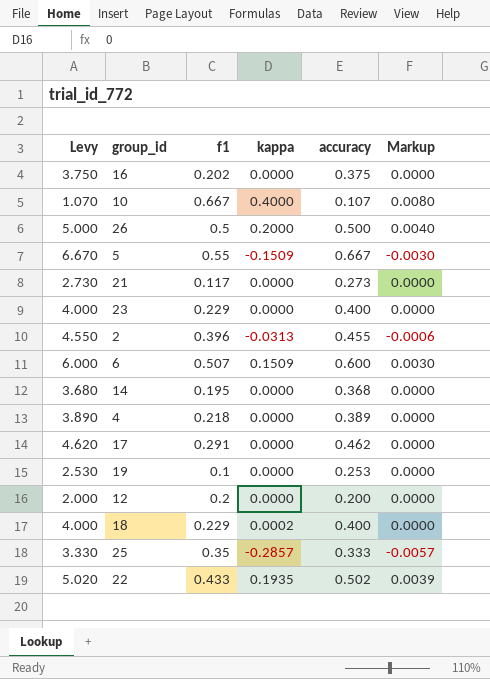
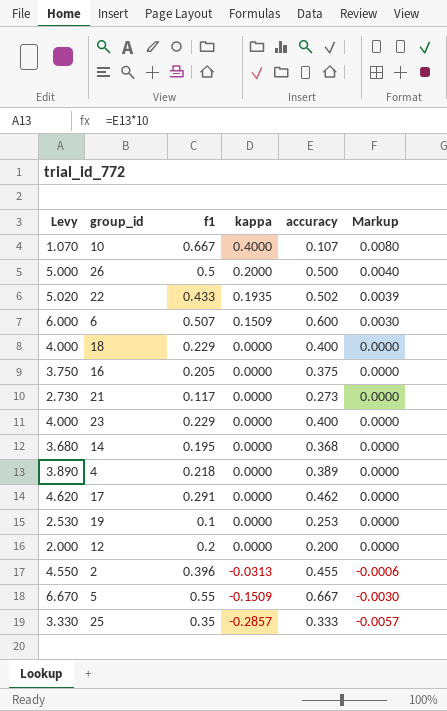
row order: none -> kappa descending
18 | kappa: 0.0002 -> 0.0000
16 | f1: 0.202 -> 0.205

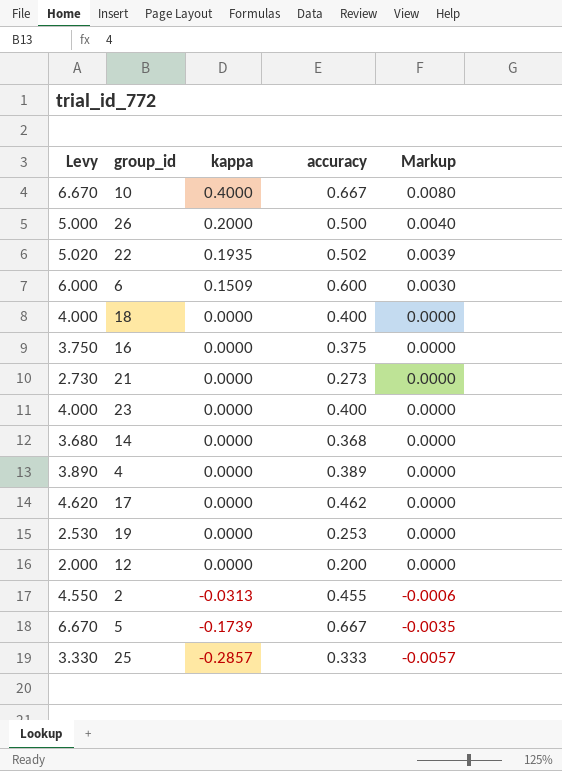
column f1 | position: 3 -> none
10 | Levy: 1.070 -> 6.670
10 | accuracy: 0.107 -> 0.667
5 | kappa: -0.1509 -> -0.1739
5 | Markup: -0.0030 -> -0.0035

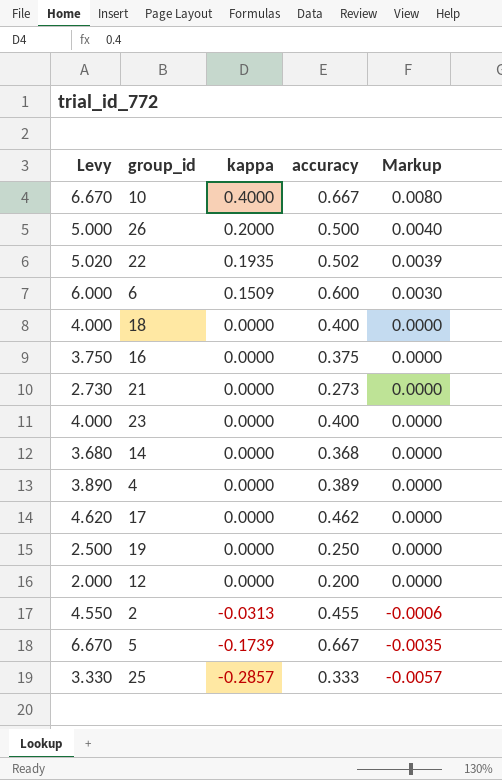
19 | Levy: 2.530 -> 2.500
19 | accuracy: 0.253 -> 0.250

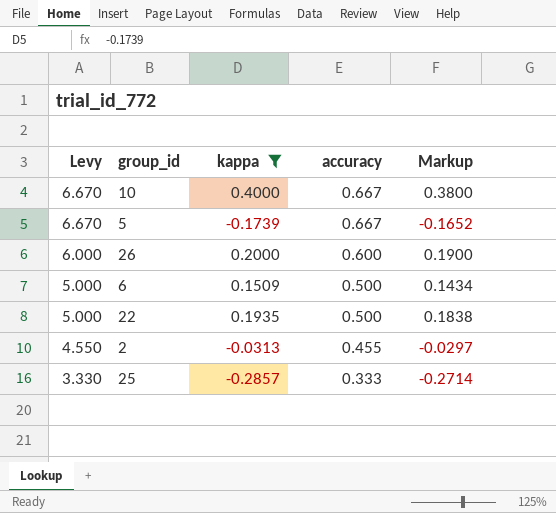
filter: none -> kappa != 0.0000
row order: kappa descending -> Levy descending
column Markup | formula: [kappa] * 0.02 -> [kappa] * 0.95
26 | Levy: 5.000 -> 6.000
26 | accuracy: 0.500 -> 0.600
6 | Levy: 6.000 -> 5.000
6 | accuracy: 0.600 -> 0.500
22 | Levy: 5.020 -> 5.000
22 | accuracy: 0.502 -> 0.500

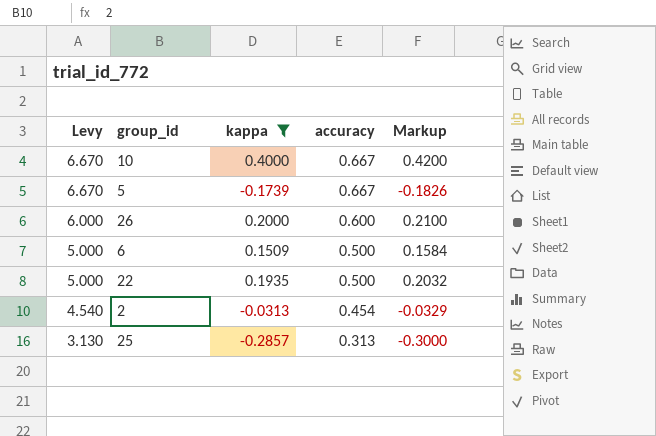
column Markup | formula: [kappa] * 0.95 -> [kappa] * 1.05
2 | Levy: 4.550 -> 4.540
2 | accuracy: 0.455 -> 0.454
25 | Levy: 3.330 -> 3.130
25 | accuracy: 0.333 -> 0.313

